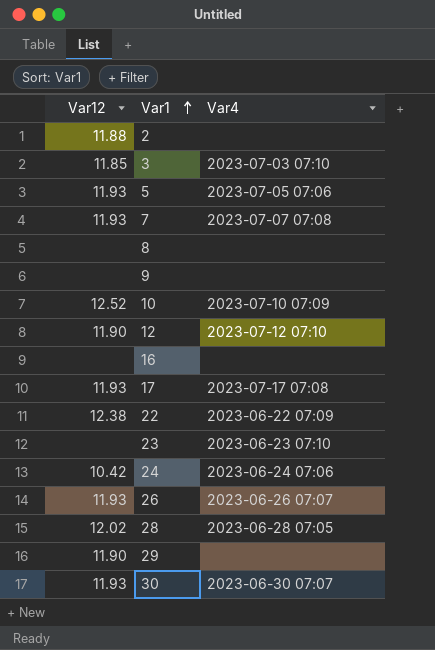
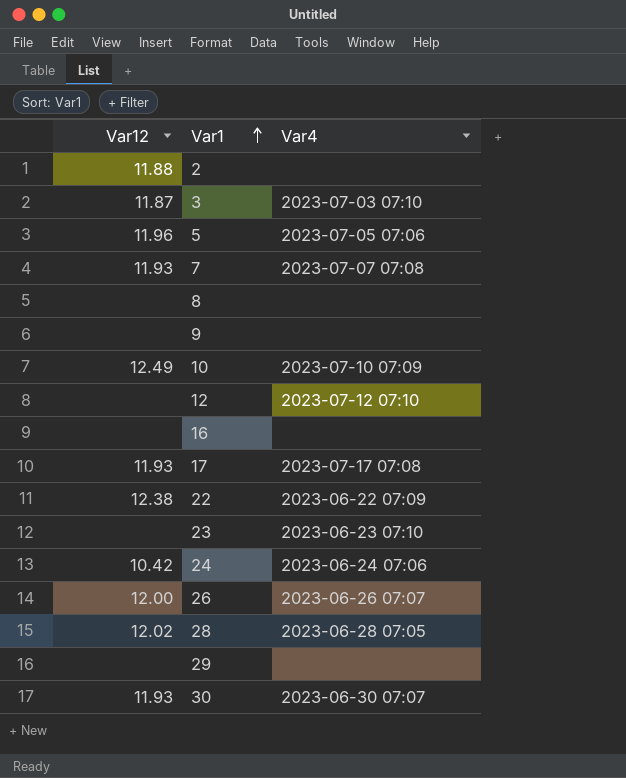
3 | Var12: 11.85 -> 11.87
5 | Var12: 11.93 -> 11.96
10 | Var12: 12.52 -> 12.49
12 | Var12: 11.90 -> none
26 | Var12: 11.93 -> 12.00
29 | Var12: 11.90 -> none

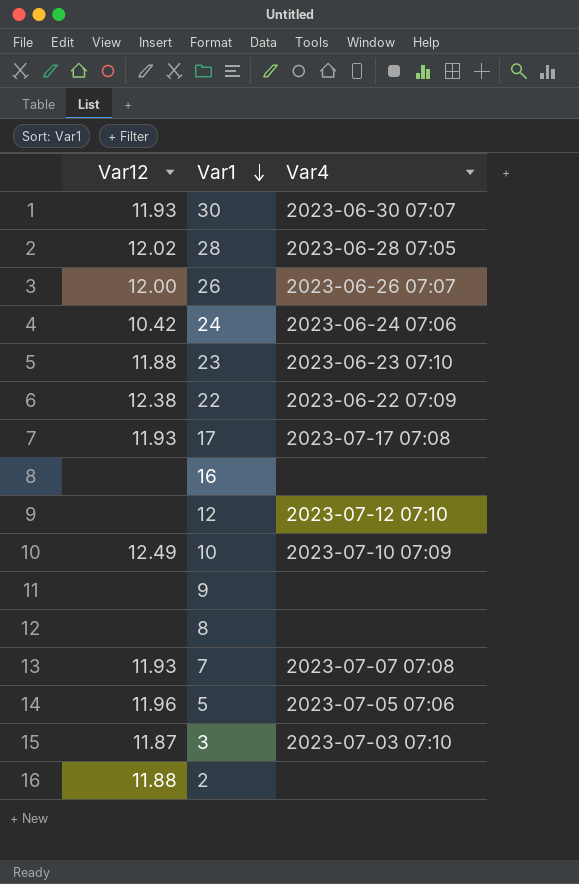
row order: Var1 ascending -> Var1 descending
row 29: none | none -> none
23 | Var12: none -> 11.88

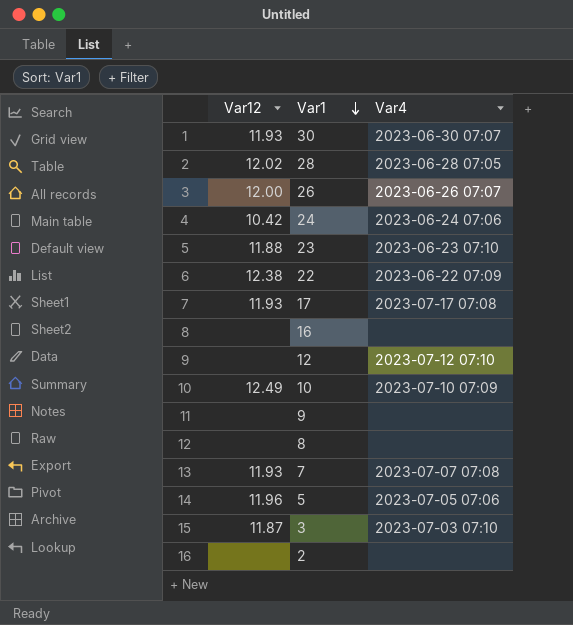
2 | Var12: 11.88 -> none

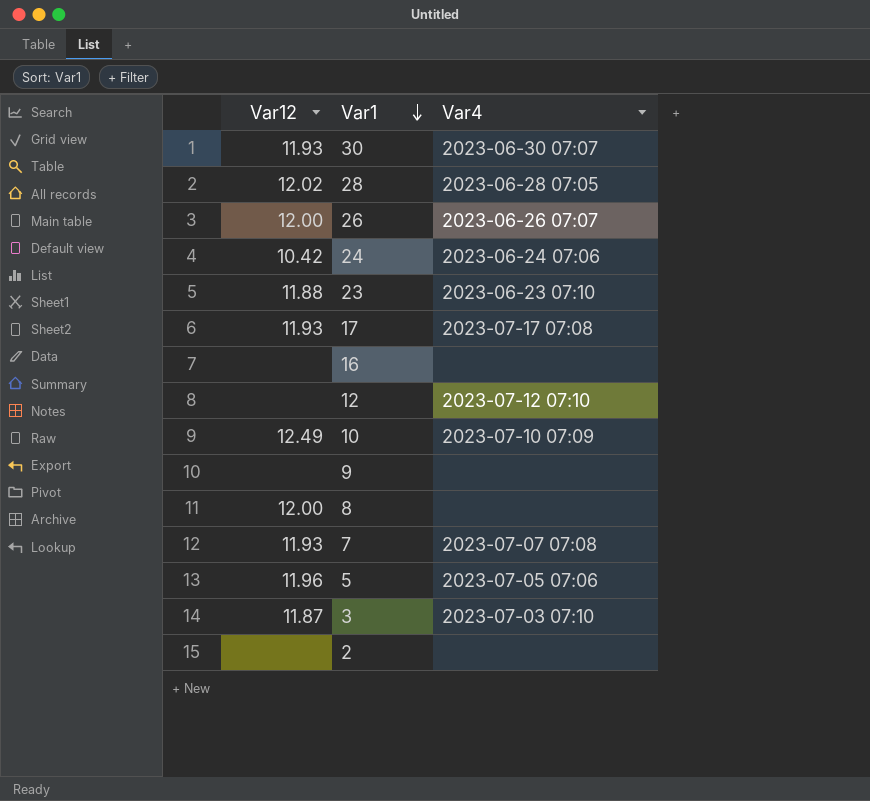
row 22: 12.38 | 2023-06-22 07:09 -> none
8 | Var12: none -> 12.00

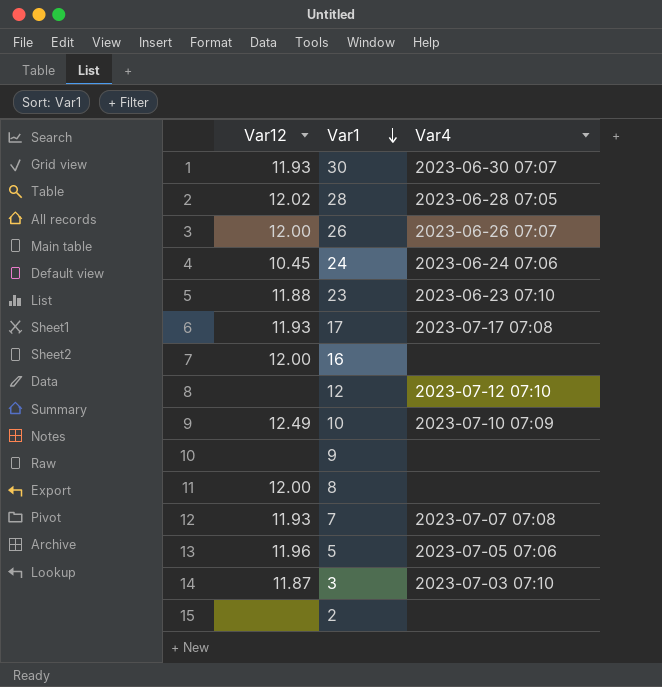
24 | Var12: 10.42 -> 10.45
16 | Var12: none -> 12.00

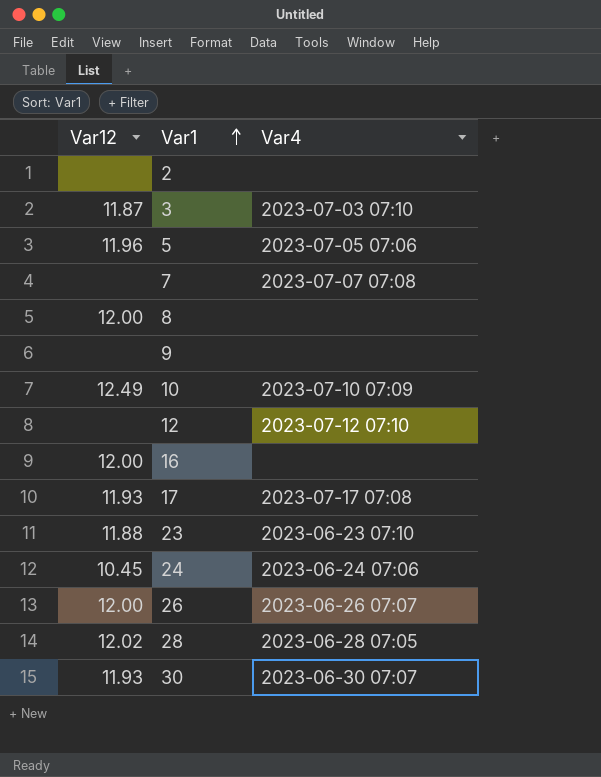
row order: Var1 descending -> Var1 ascending
7 | Var12: 11.93 -> none

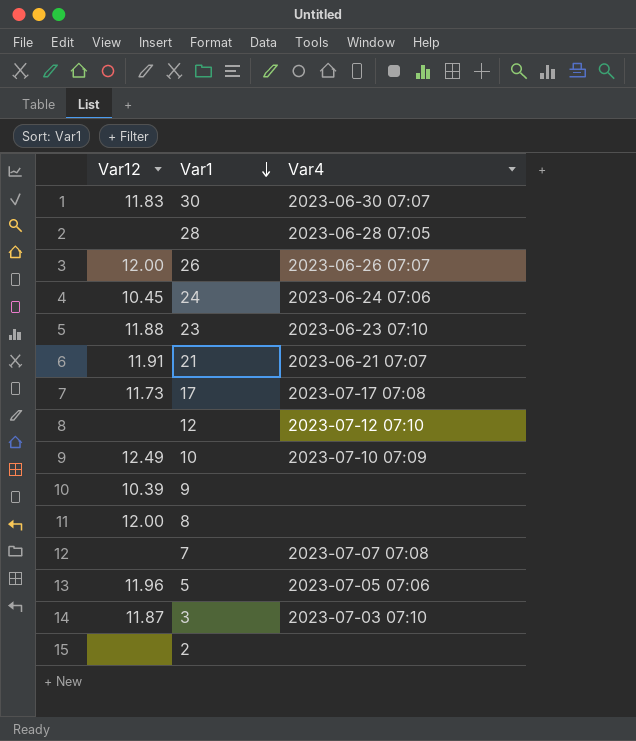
row order: Var1 ascending -> Var1 descending
row 16: 12.00 | none -> none
30 | Var12: 11.93 -> 11.83
28 | Var12: 12.02 -> none
row 21: none -> 11.91 | 2023-06-21 07:07
17 | Var12: 11.93 -> 11.73
9 | Var12: none -> 10.39

